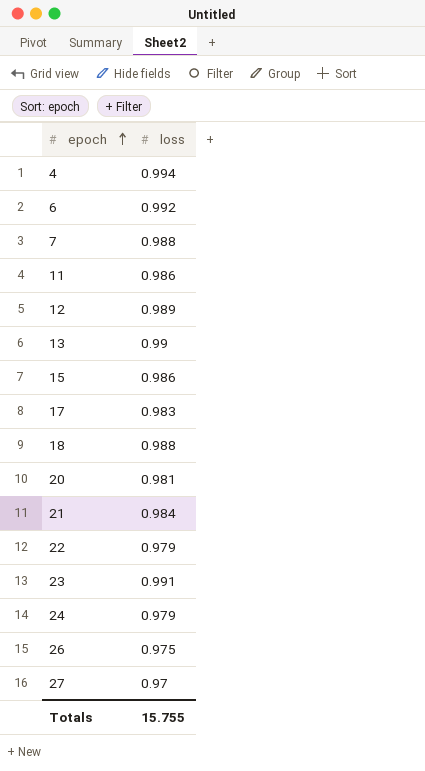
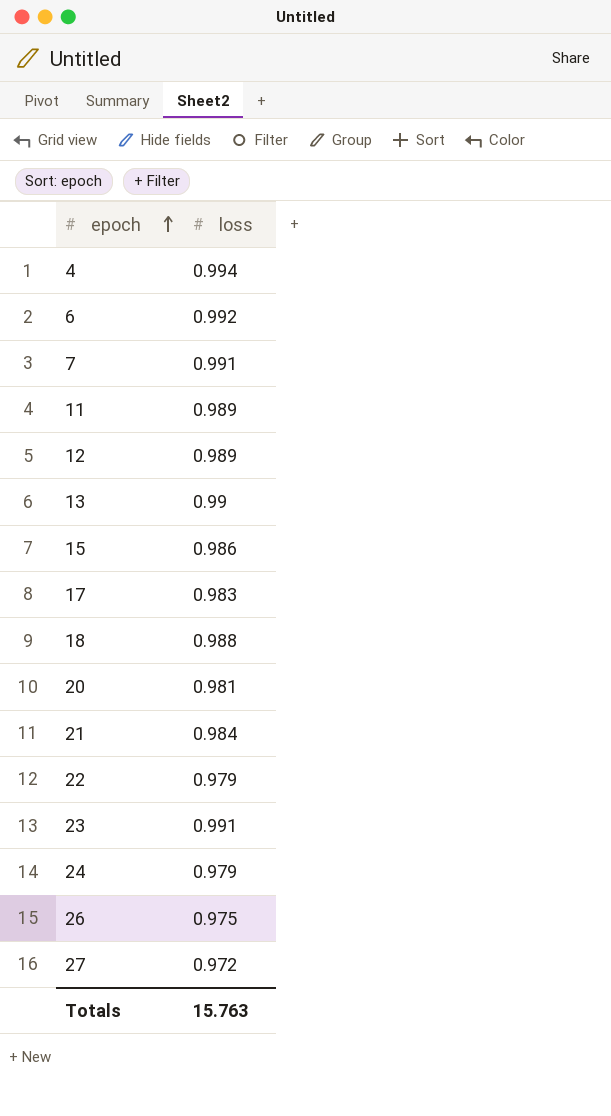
7 | loss: 0.988 -> 0.991
11 | loss: 0.986 -> 0.989
27 | loss: 0.97 -> 0.972
Totals | loss: 15.755 -> 15.763

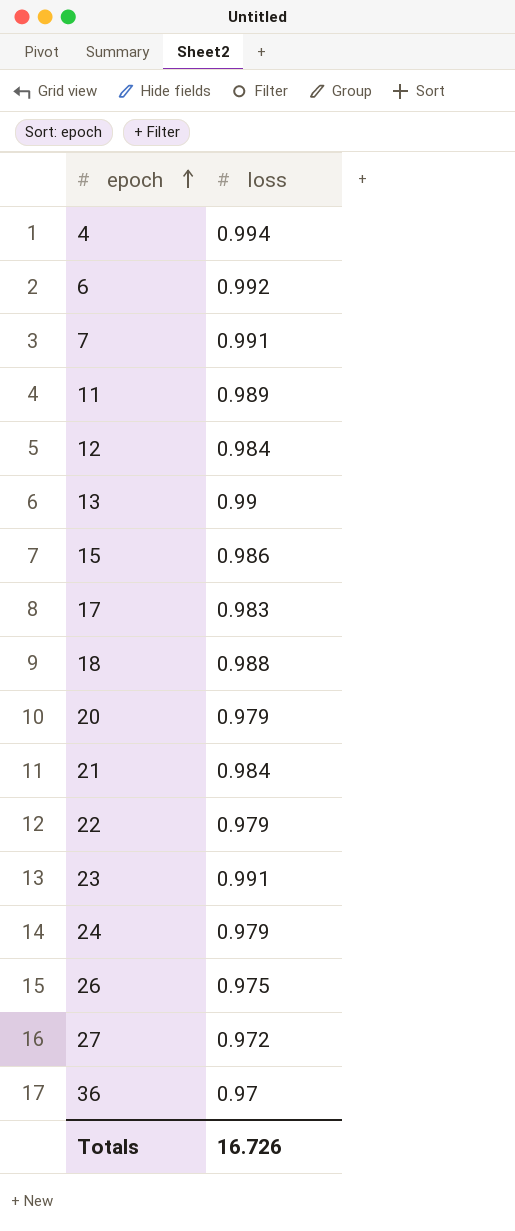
12 | loss: 0.989 -> 0.984
20 | loss: 0.981 -> 0.979
row 36: none -> 0.97
Totals | loss: 15.763 -> 16.726

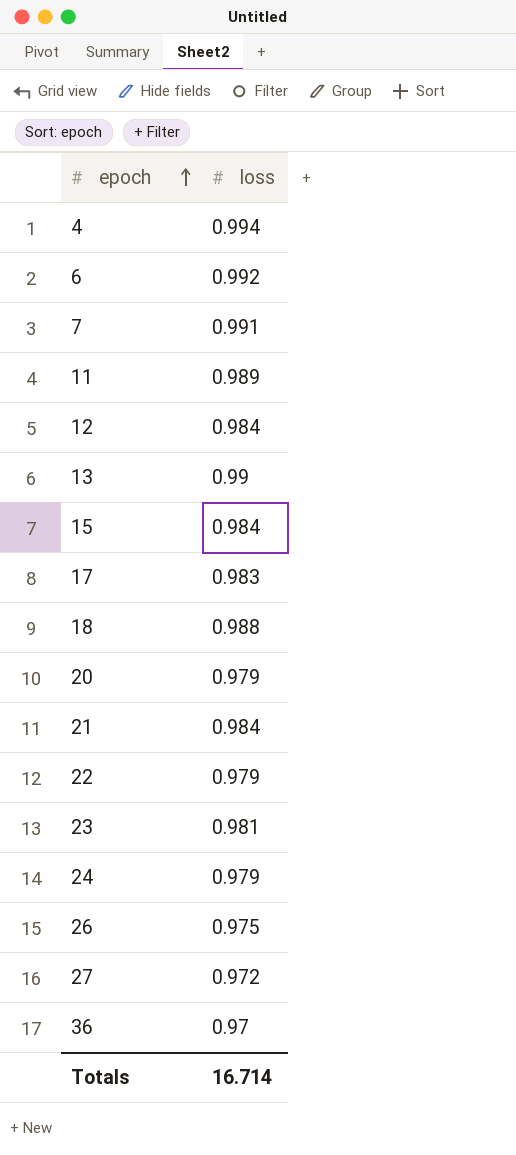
15 | loss: 0.986 -> 0.984
23 | loss: 0.991 -> 0.981
Totals | loss: 16.726 -> 16.714

